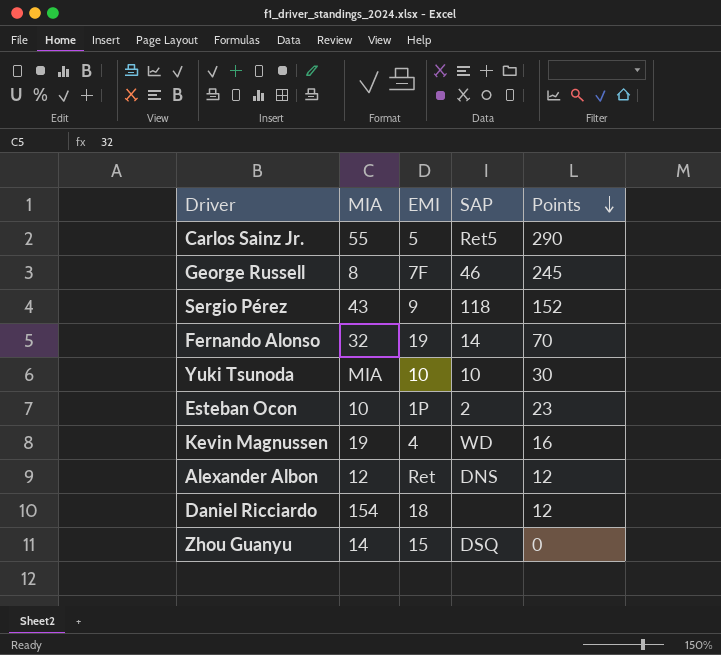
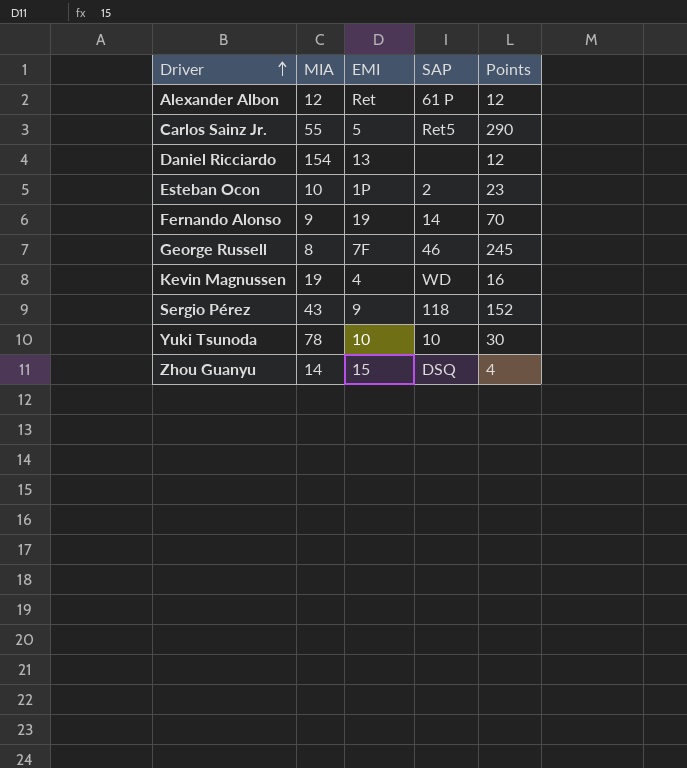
row order: Points descending -> Driver ascending
Alexander Albon | SAP: DNS -> 61 P
Daniel Ricciardo | EMI: 18 -> 13
Fernando Alonso | MIA: 32 -> 9
Yuki Tsunoda | MIA: MIA -> 78
Zhou Guanyu | Points: 0 -> 4

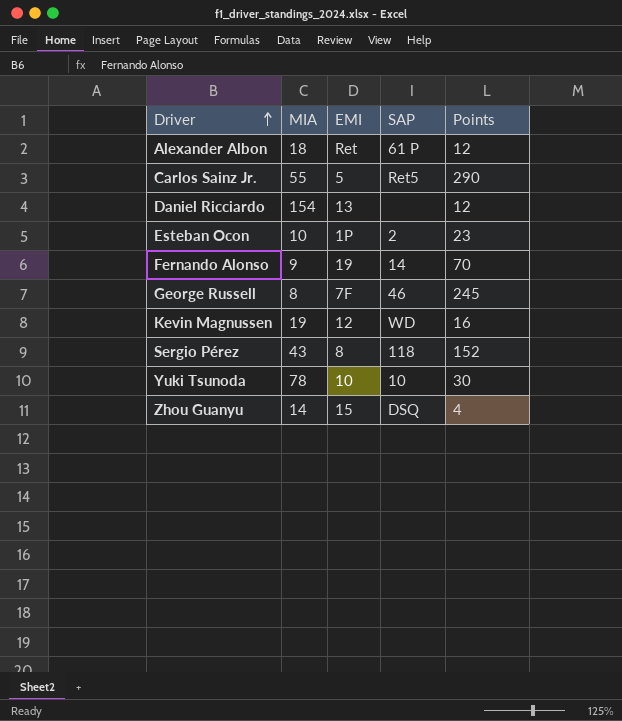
Alexander Albon | MIA: 12 -> 18
Kevin Magnussen | EMI: 4 -> 12
Sergio Pérez | EMI: 9 -> 8

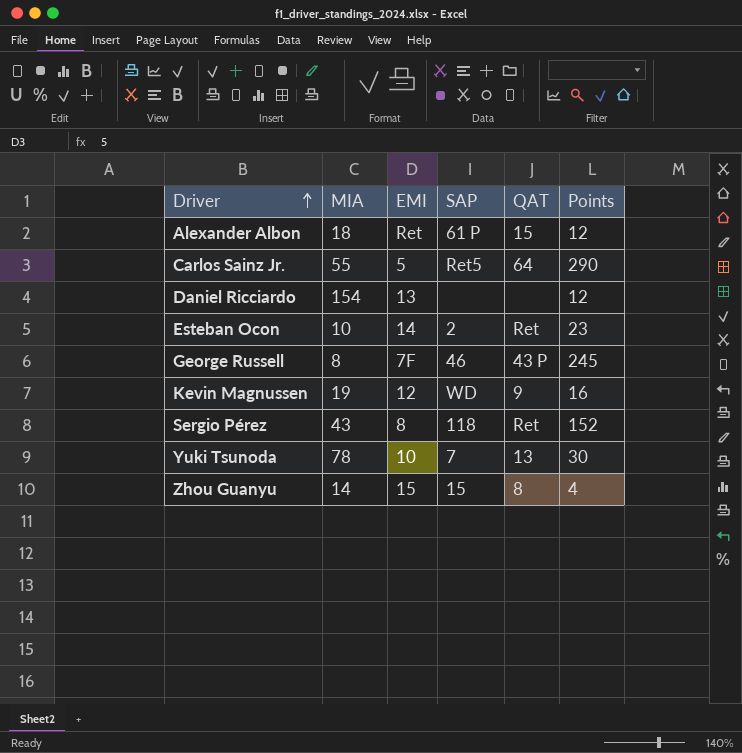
column QAT | position: none -> 5
row Fernando Alonso: 9 | 19 | 14 | 70 -> none
Esteban Ocon | EMI: 1P -> 14
Yuki Tsunoda | SAP: 10 -> 7
Zhou Guanyu | SAP: DSQ -> 15

